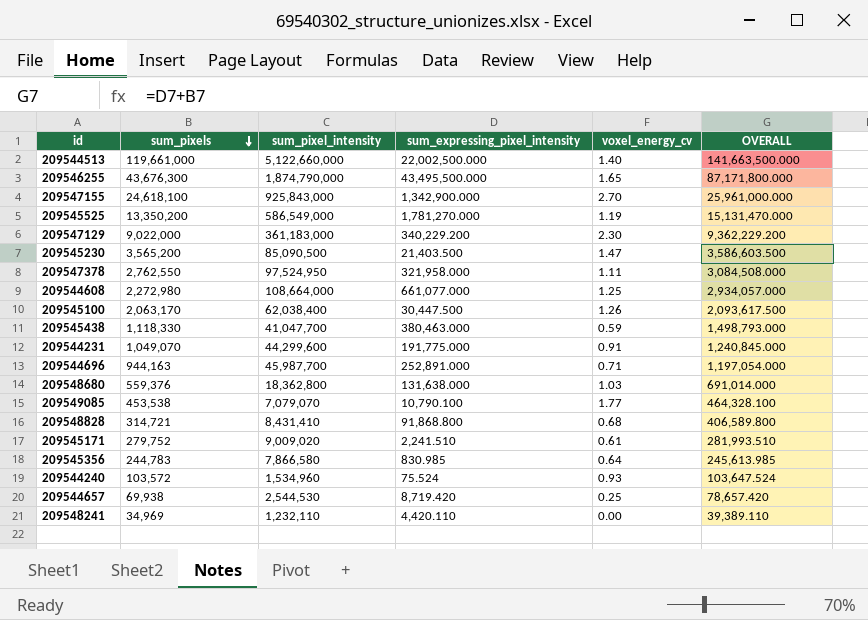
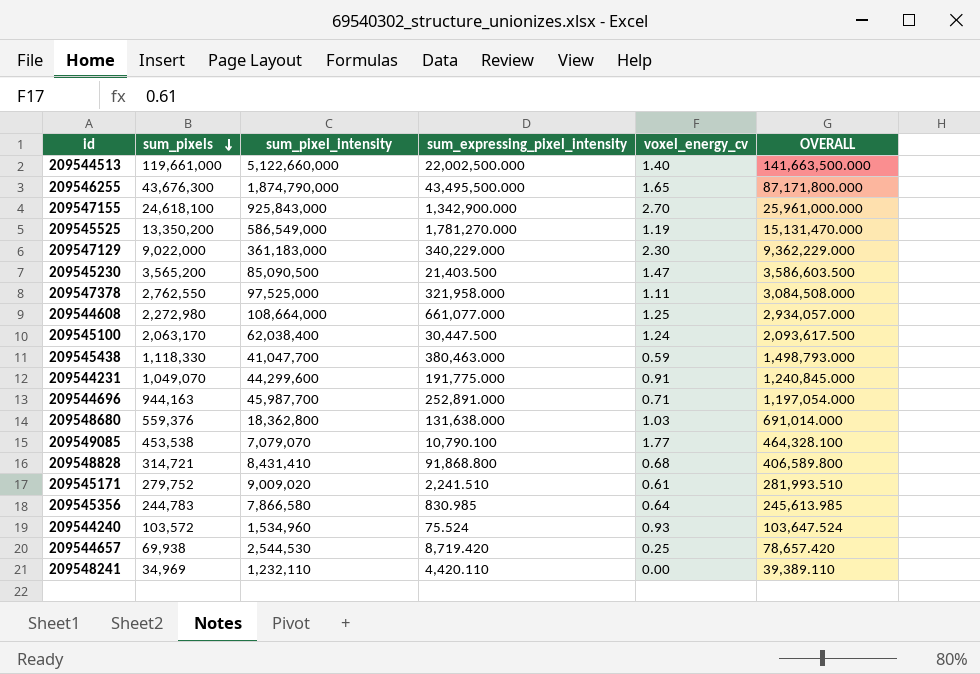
209547129 | sum_expressing_pixel_intensity: 340,229.200 -> 340,229.000
209547129 | OVERALL: 9,362,229.200 -> 9,362,229.000
209547378 | sum_pixel_intensity: 97,524,950 -> 97,525,000
209545100 | voxel_energy_cv: 1.26 -> 1.24

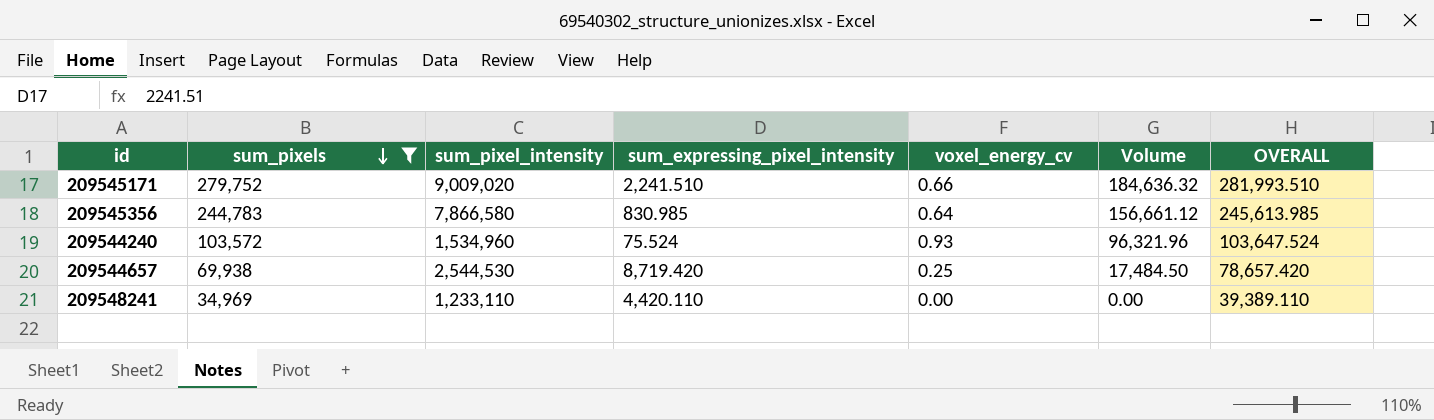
filter: none -> sum_pixels <= 279,752
column Volume | formula: none -> [sum_pixels] * [voxel_energy_cv]
209545171 | voxel_energy_cv: 0.61 -> 0.66
209548241 | sum_pixel_intensity: 1,232,110 -> 1,233,110

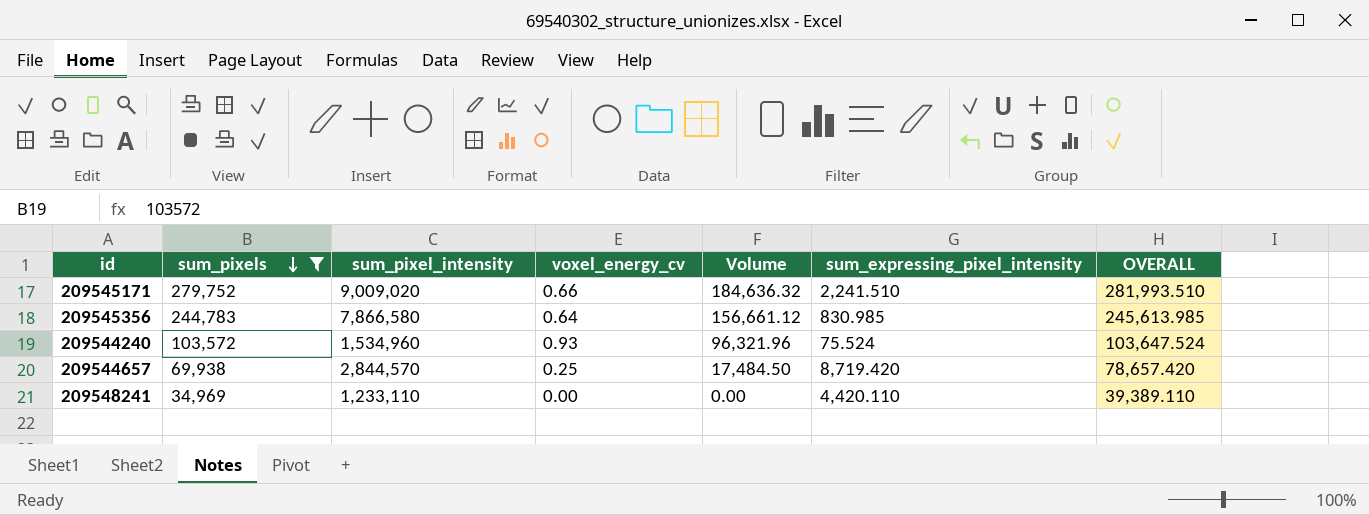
column sum_expressing_pixel_intensity | position: 4 -> 6
209544657 | sum_pixel_intensity: 2,544,530 -> 2,844,570

